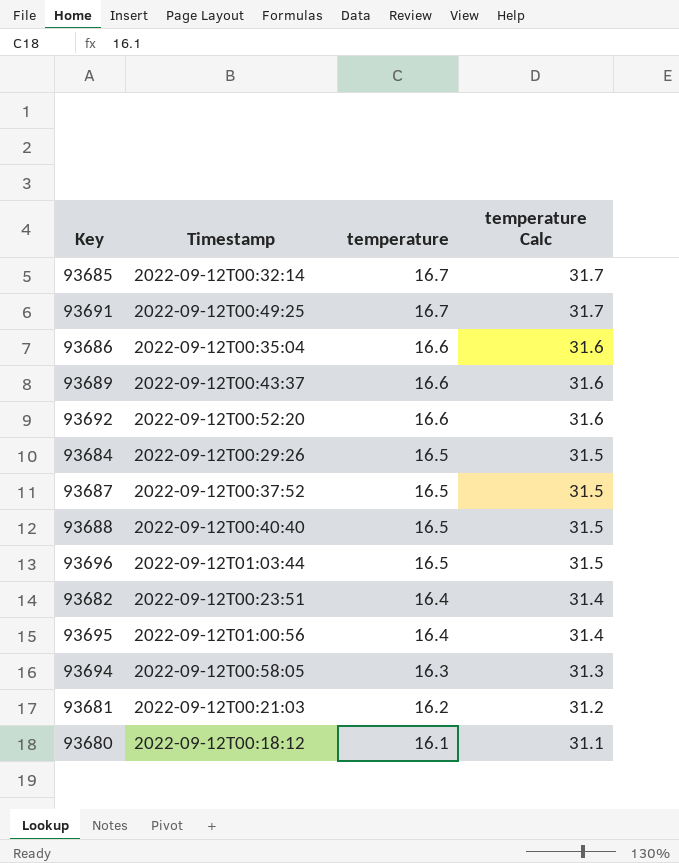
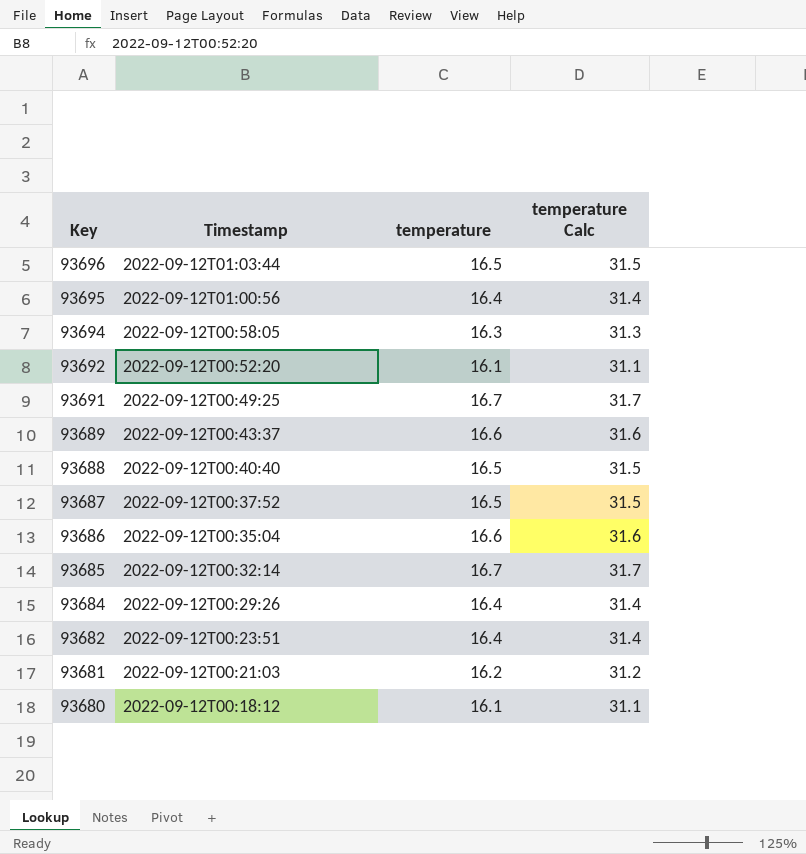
row order: temperature descending -> Key descending
93692 | temperature: 16.6 -> 16.1
93692 | temperature Calc: 31.6 -> 31.1
93684 | temperature: 16.5 -> 16.4
93684 | temperature Calc: 31.5 -> 31.4

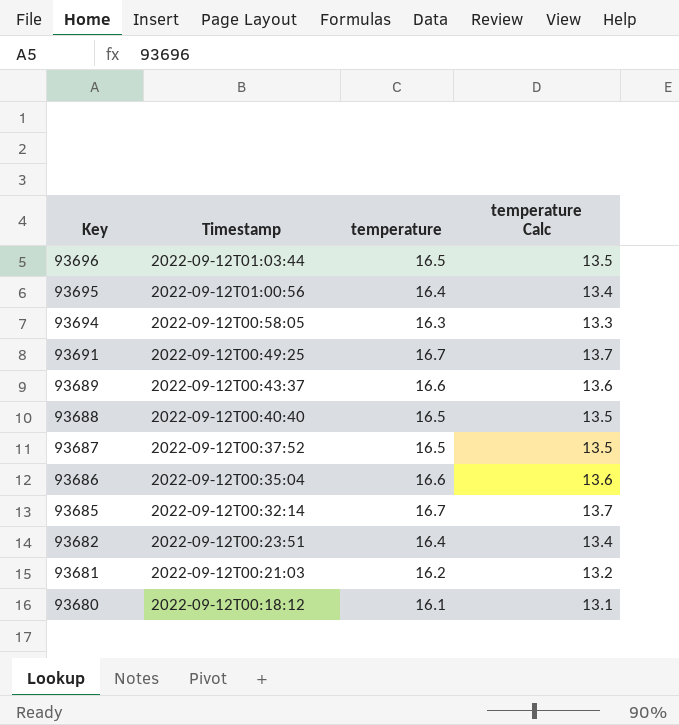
column temperature Calc | formula: [temperature] + 15 -> [temperature] - 3
row 93692: 2022-09-12T00:52:20 | 16.1 | 31.1 -> none
row 93684: 2022-09-12T00:29:26 | 16.4 | 31.4 -> none

